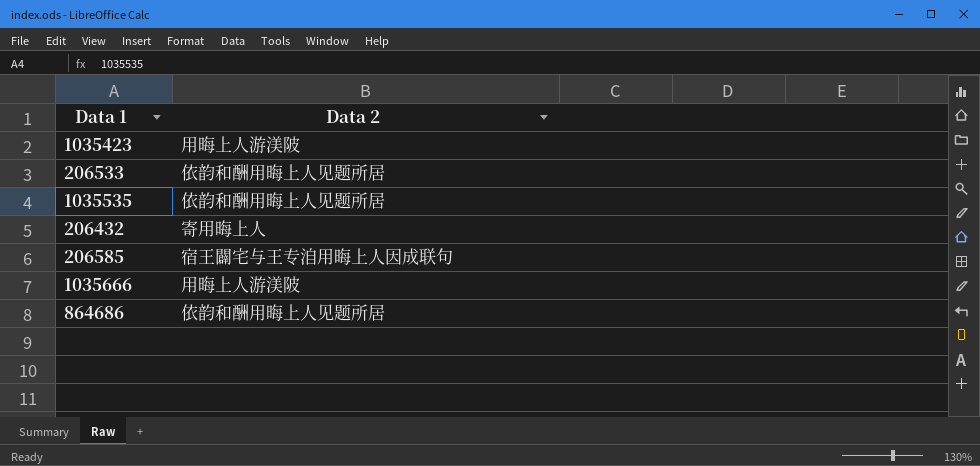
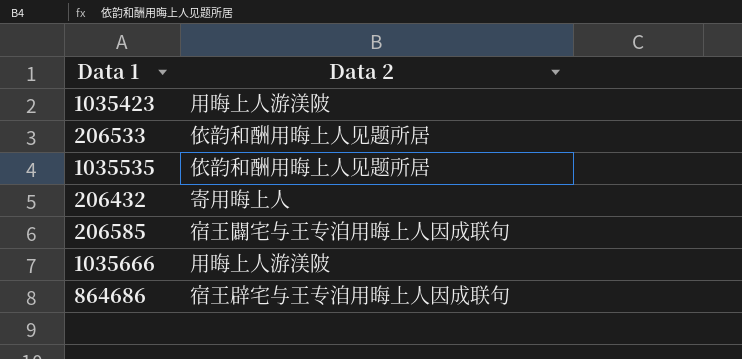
864686 | Data 2: 依韵和酬用晦上人见题所居 -> 宿王辟宅与王专洎用晦上人因成联句

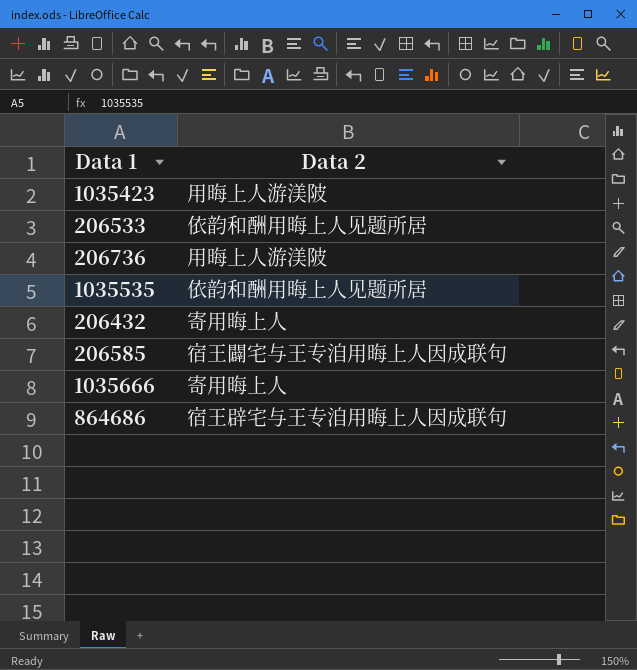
row 206736: none -> 用晦上人游渼陂
1035666 | Data 2: 用晦上人游渼陂 -> 寄用晦上人

